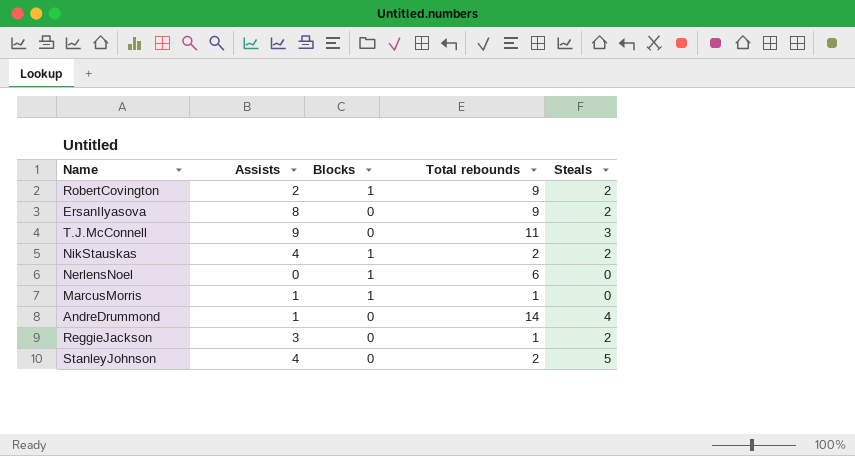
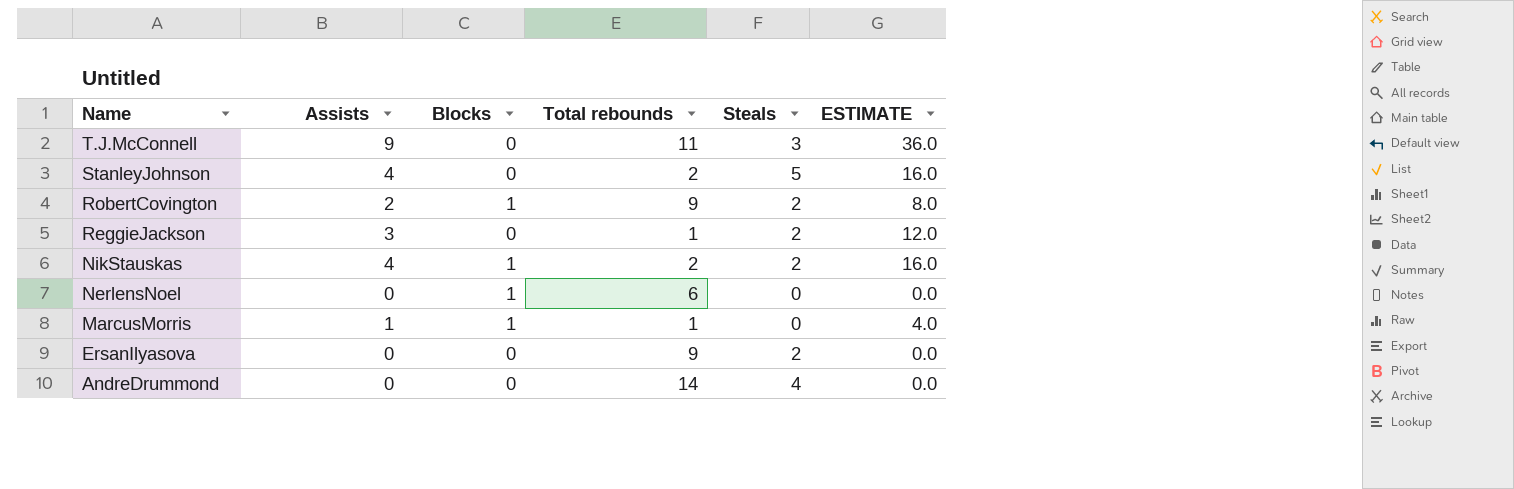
row order: none -> Name descending
column ESTIMATE | formula: none -> [Assists] * 4
ErsanIlyasova | Assists: 8 -> 0
AndreDrummond | Assists: 1 -> 0

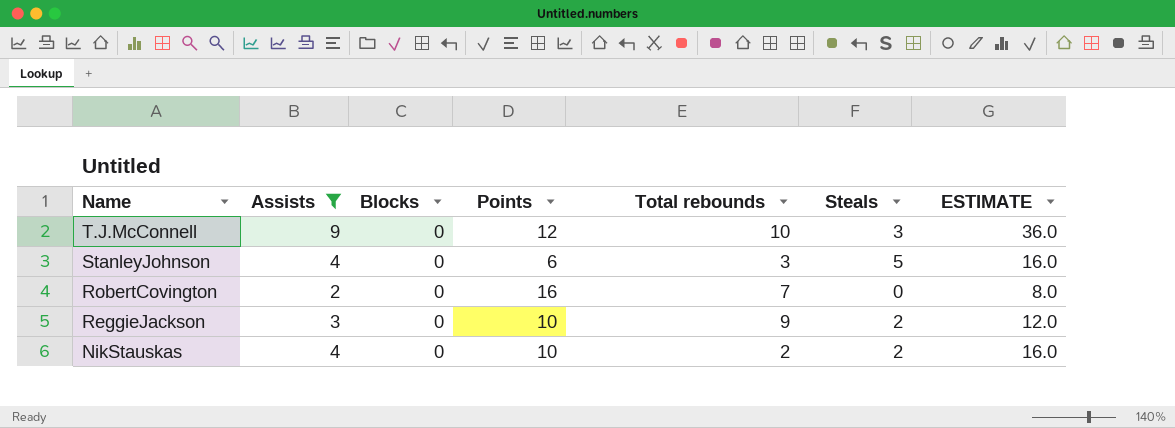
filter: none -> Assists >= 2
column Points | position: none -> 4
T.J.McConnell | Total rebounds: 11 -> 10
StanleyJohnson | Total rebounds: 2 -> 3
RobertCovington | Blocks: 1 -> 0
RobertCovington | Total rebounds: 9 -> 7
RobertCovington | Steals: 2 -> 0
ReggieJackson | Total rebounds: 1 -> 9
NikStauskas | Blocks: 1 -> 0

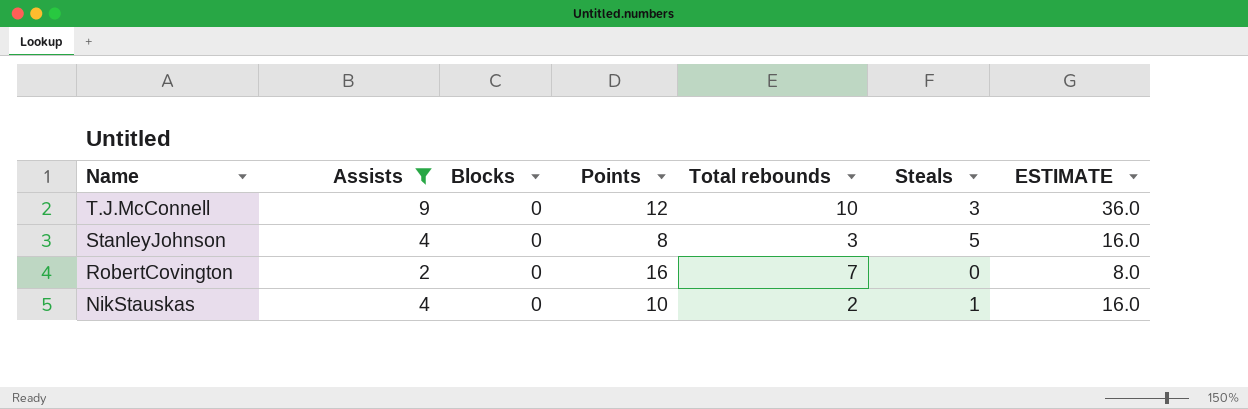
row ReggieJackson: 3 | 0 | 10 | 9 | 2 | 12.0 -> none
StanleyJohnson | Points: 6 -> 8
NikStauskas | Steals: 2 -> 1

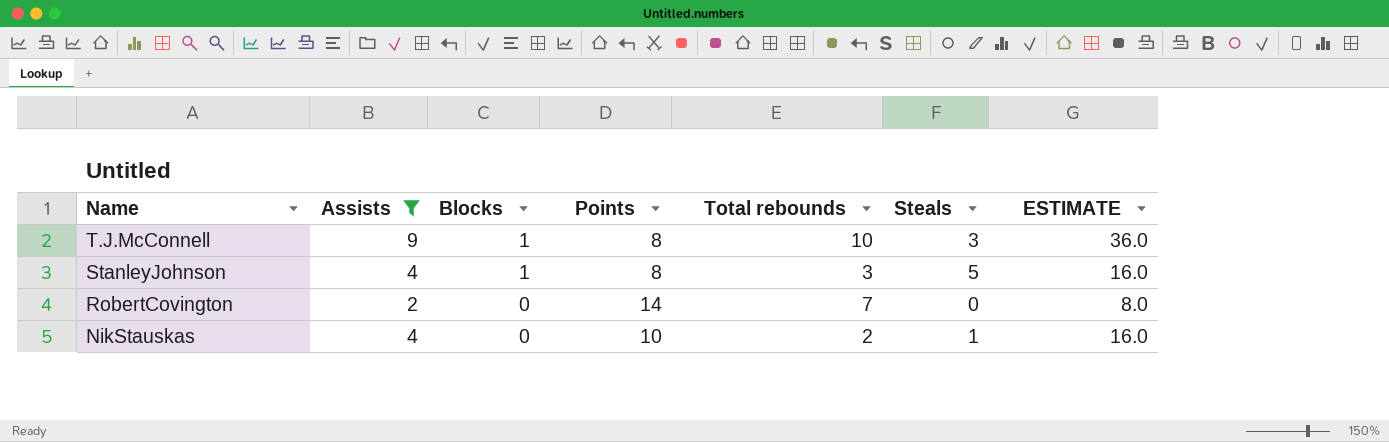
T.J.McConnell | Blocks: 0 -> 1
T.J.McConnell | Points: 12 -> 8
StanleyJohnson | Blocks: 0 -> 1
RobertCovington | Points: 16 -> 14

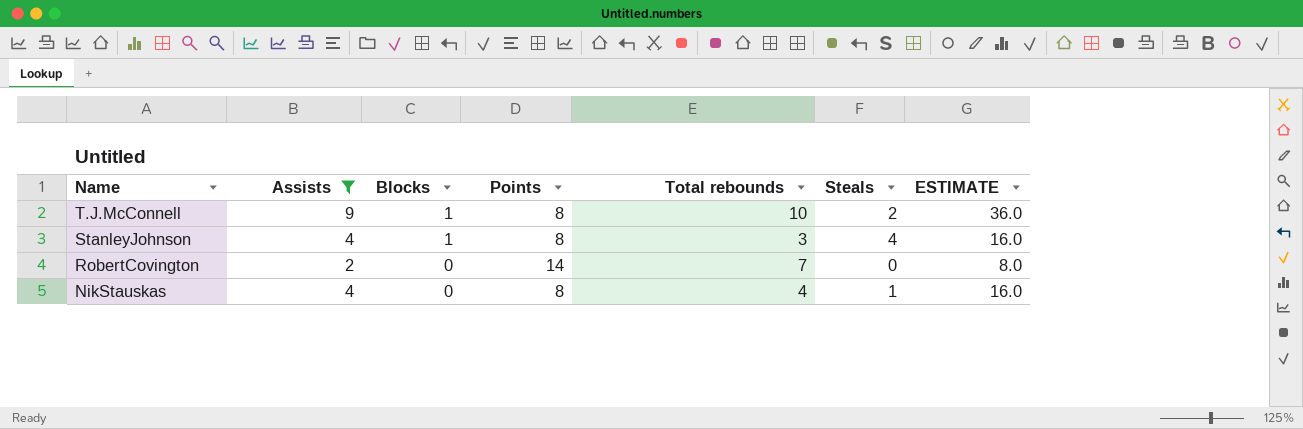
T.J.McConnell | Steals: 3 -> 2
StanleyJohnson | Steals: 5 -> 4
NikStauskas | Points: 10 -> 8
NikStauskas | Total rebounds: 2 -> 4

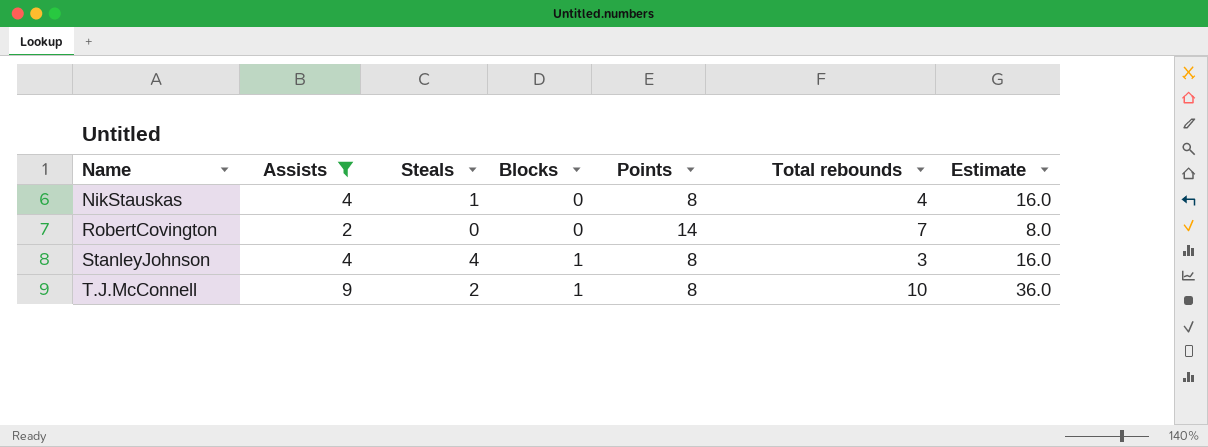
row order: Name descending -> Name ascending
column Steals | position: 6 -> 3
column name: ESTIMATE -> Estimate

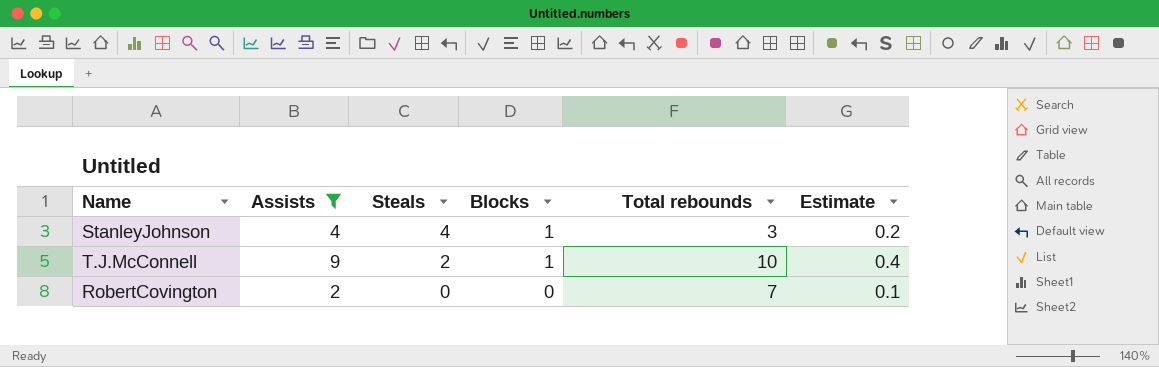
row order: Name ascending -> Steals descending
column Points | position: 5 -> none
column Estimate | formula: [Assists] * 4 -> [Assists] * 0.04
row NikStauskas: 4 | 1 | 0 | 8 | 4 | 16.0 -> none

